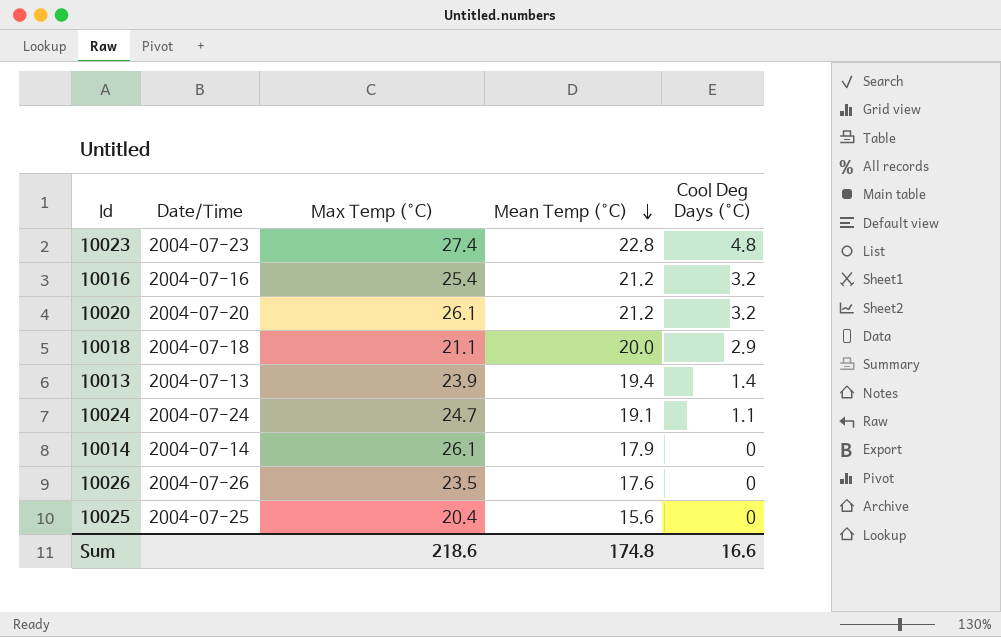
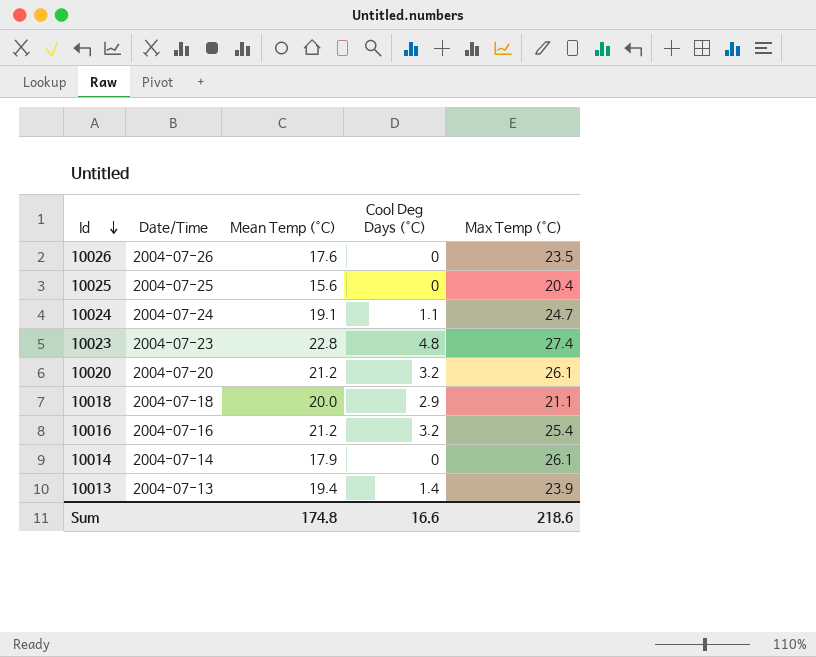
row order: Mean Temp (°C) descending -> Id descending
column Max Temp (°C) | position: 3 -> 5

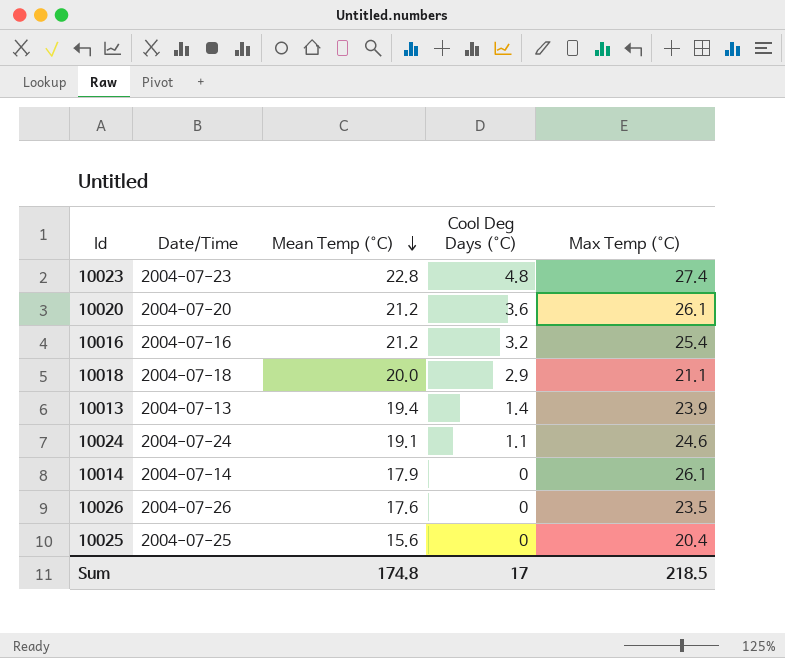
row order: Id descending -> Mean Temp (°C) descending
10020 | Cool Deg Days (°C): 3.2 -> 3.6
10024 | Max Temp (°C): 24.7 -> 24.6
Sum | Cool Deg Days (°C): 16.6 -> 17
Sum | Max Temp (°C): 218.6 -> 218.5

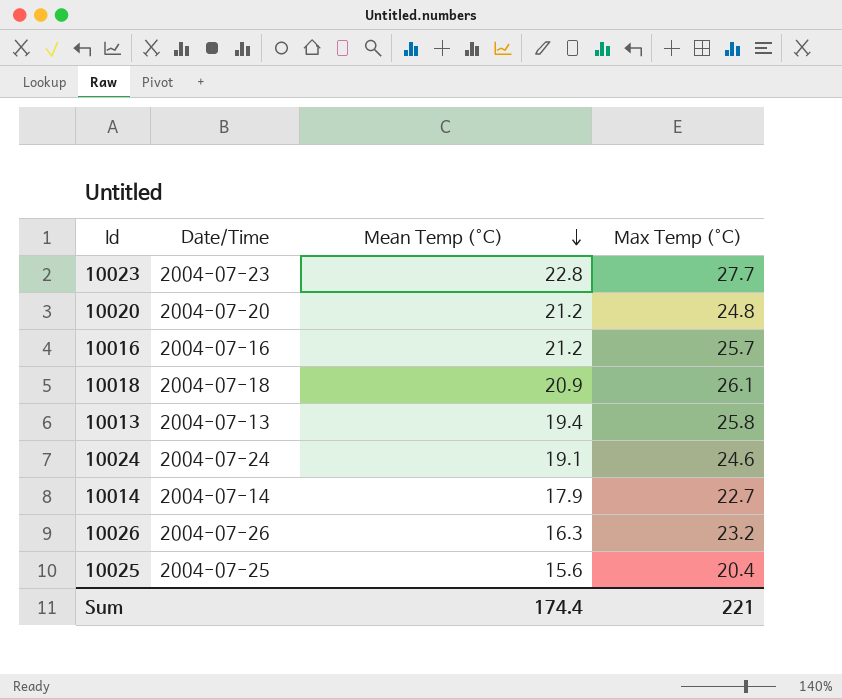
column Cool Deg Days (°C) | position: 4 -> none
10023 | Max Temp (°C): 27.4 -> 27.7
10020 | Max Temp (°C): 26.1 -> 24.8
10016 | Max Temp (°C): 25.4 -> 25.7
10018 | Mean Temp (°C): 20.0 -> 20.9
10018 | Max Temp (°C): 21.1 -> 26.1
10013 | Max Temp (°C): 23.9 -> 25.8
10014 | Max Temp (°C): 26.1 -> 22.7
10026 | Mean Temp (°C): 17.6 -> 16.3
10026 | Max Temp (°C): 23.5 -> 23.2
Sum | Mean Temp (°C): 174.8 -> 174.4
Sum | Max Temp (°C): 218.5 -> 221

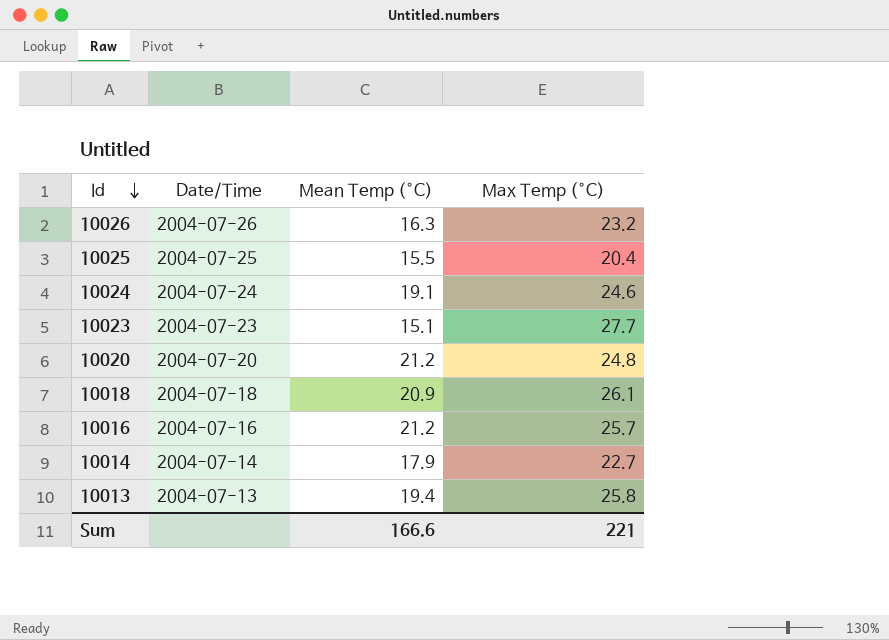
row order: Mean Temp (°C) descending -> Id descending
10025 | Mean Temp (°C): 15.6 -> 15.5
10023 | Mean Temp (°C): 22.8 -> 15.1
Sum | Mean Temp (°C): 174.4 -> 166.6

